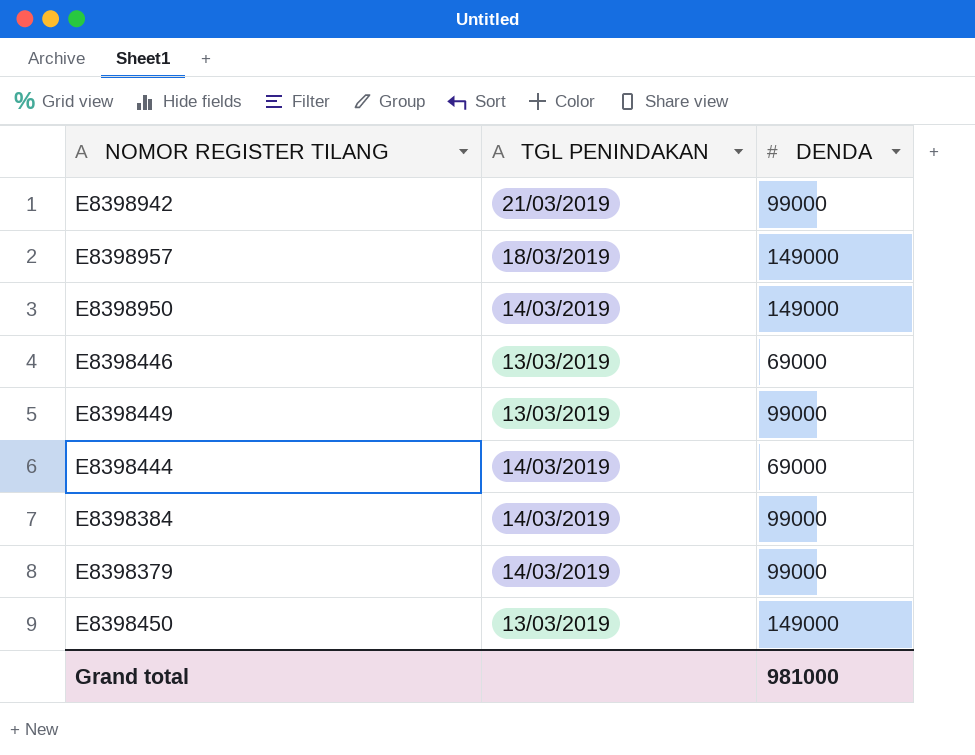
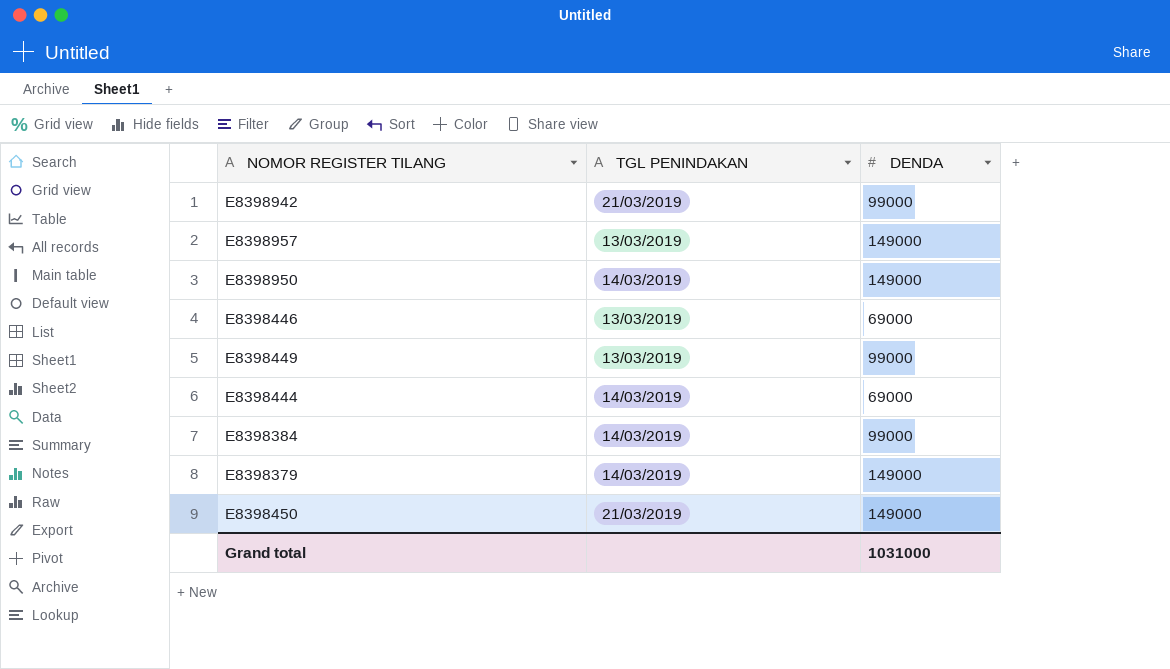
E8398957 | TGL PENINDAKAN: 18/03/2019 -> 13/03/2019
E8398379 | DENDA: 99000 -> 149000
E8398450 | TGL PENINDAKAN: 13/03/2019 -> 21/03/2019
Grand total | DENDA: 981000 -> 1031000

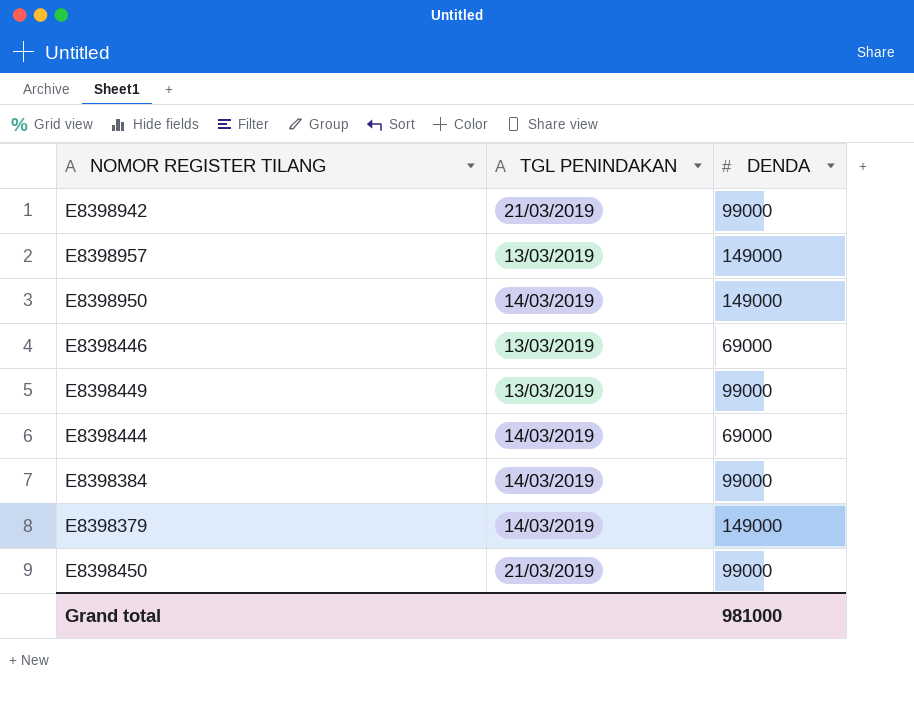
E8398450 | DENDA: 149000 -> 99000
Grand total | DENDA: 1031000 -> 981000

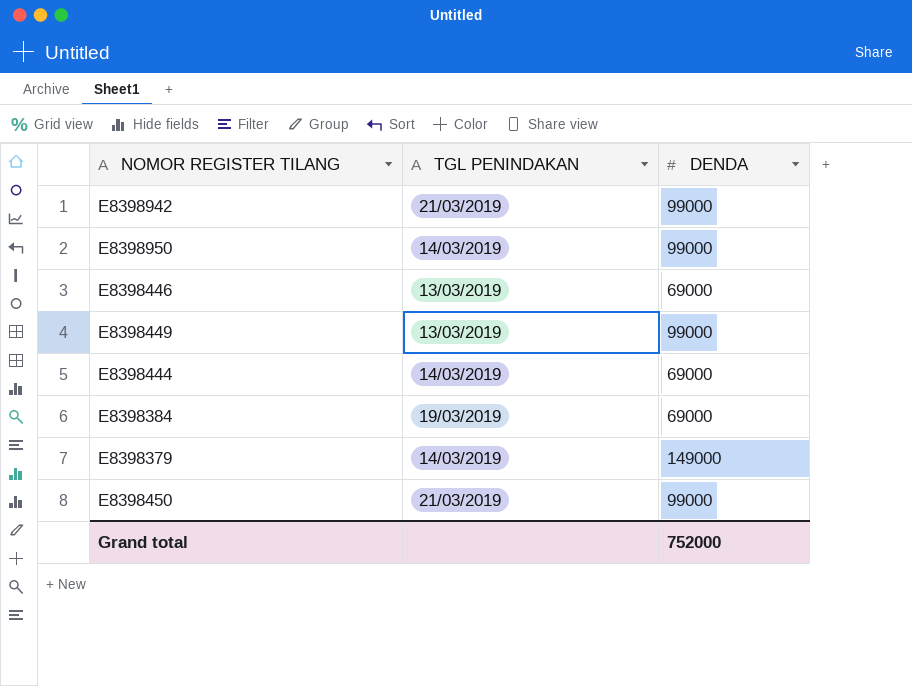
row E8398957: 13/03/2019 | 149000 -> none
E8398950 | DENDA: 149000 -> 99000
E8398384 | TGL PENINDAKAN: 14/03/2019 -> 19/03/2019
E8398384 | DENDA: 99000 -> 69000
Grand total | DENDA: 981000 -> 752000

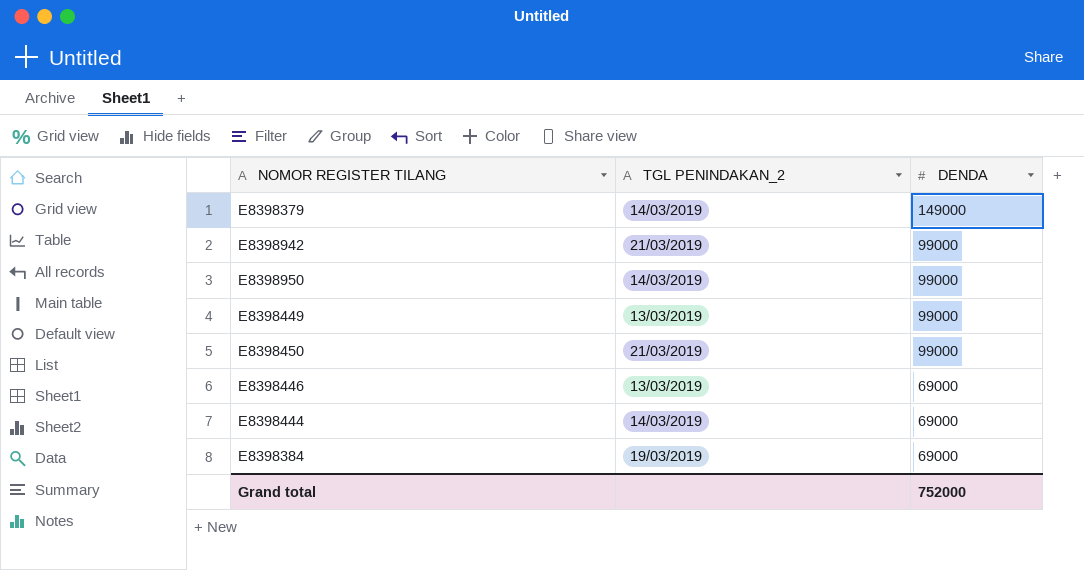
row order: none -> DENDA descending
column name: TGL PENINDAKAN -> TGL PENINDAKAN_2

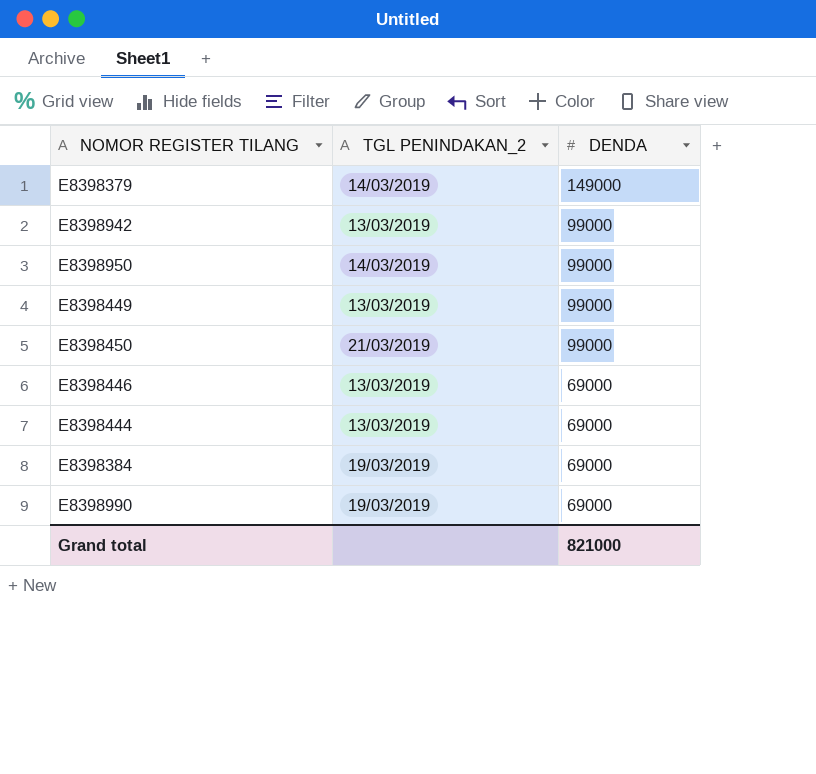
E8398942 | TGL PENINDAKAN_2: 21/03/2019 -> 13/03/2019
E8398444 | TGL PENINDAKAN_2: 14/03/2019 -> 13/03/2019
row E8398990: none -> 19/03/2019 | 69000
Grand total | DENDA: 752000 -> 821000

